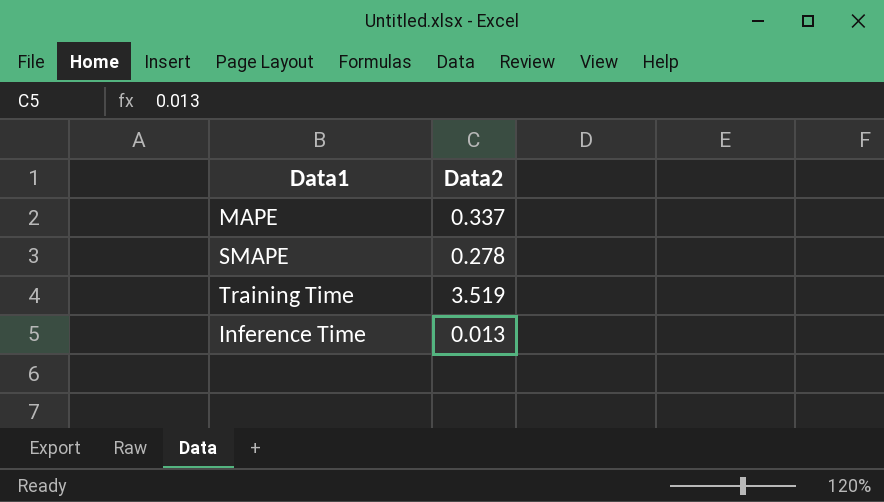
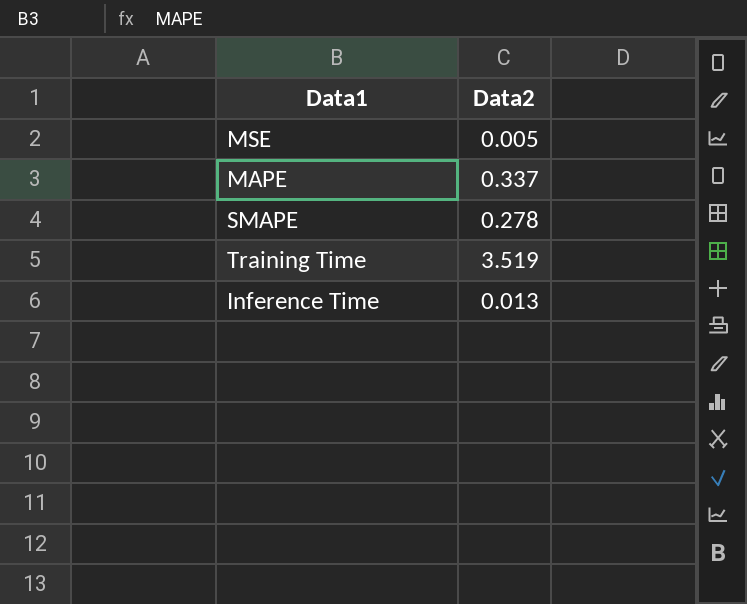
row MSE: none -> 0.005

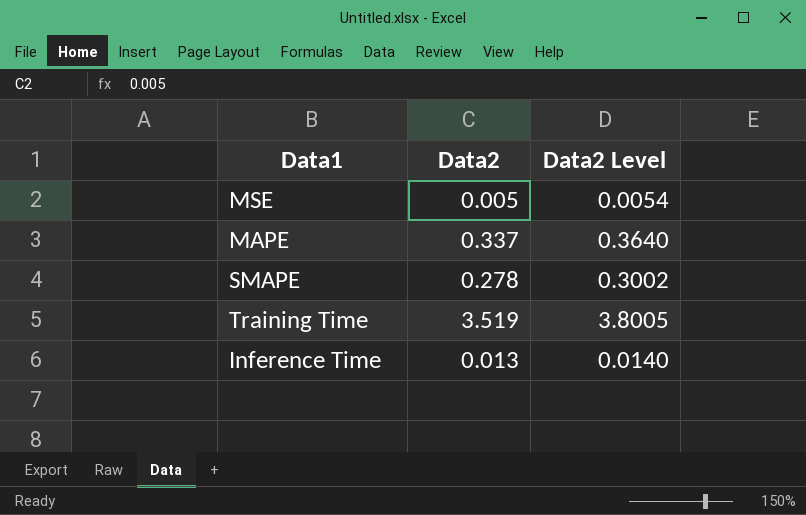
column Data2 Level | formula: none -> [Data2] * 1.08

